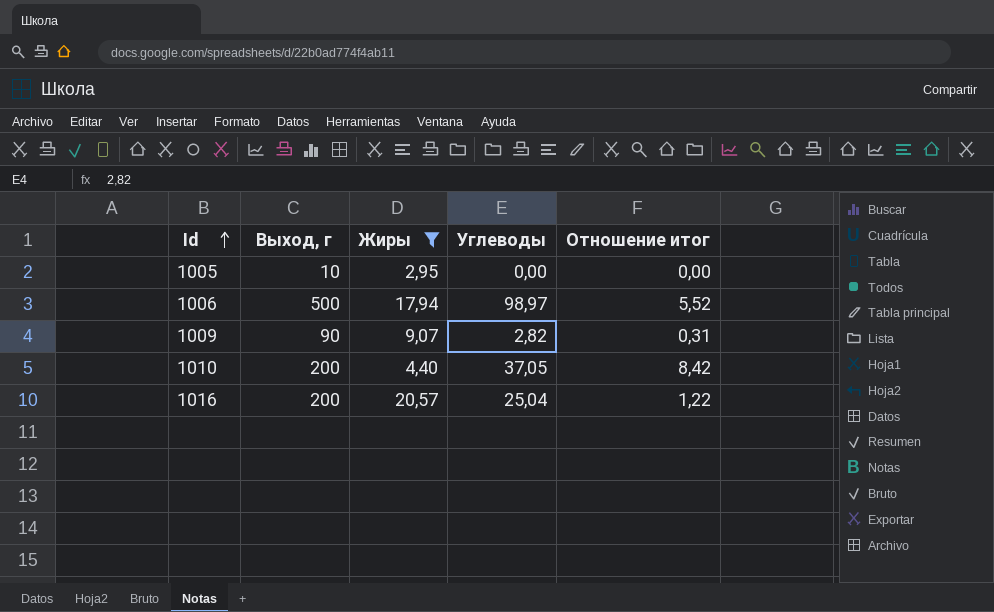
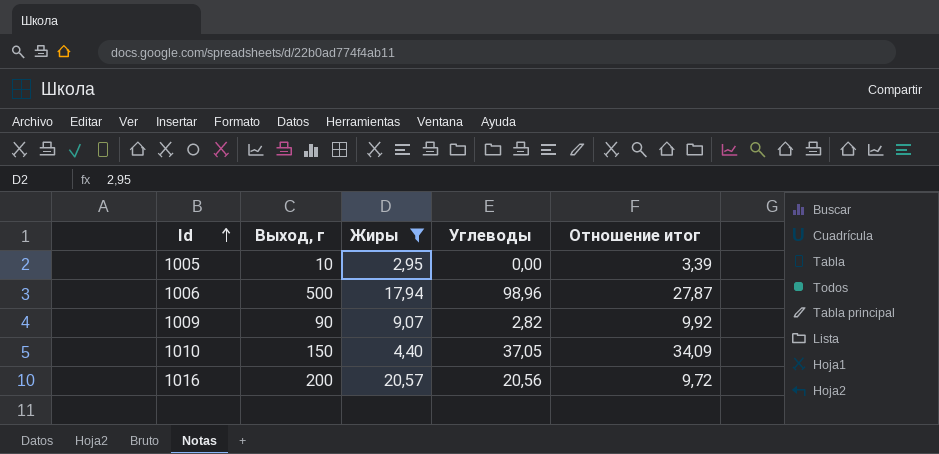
column Отношение итог | formula: [Углеводы] / [Жиры] -> [Выход, г] / [Жиры]
1006 | Углеводы: 98,97 -> 98,96
1010 | Выход, г: 200 -> 150
1016 | Углеводы: 25,04 -> 20,56

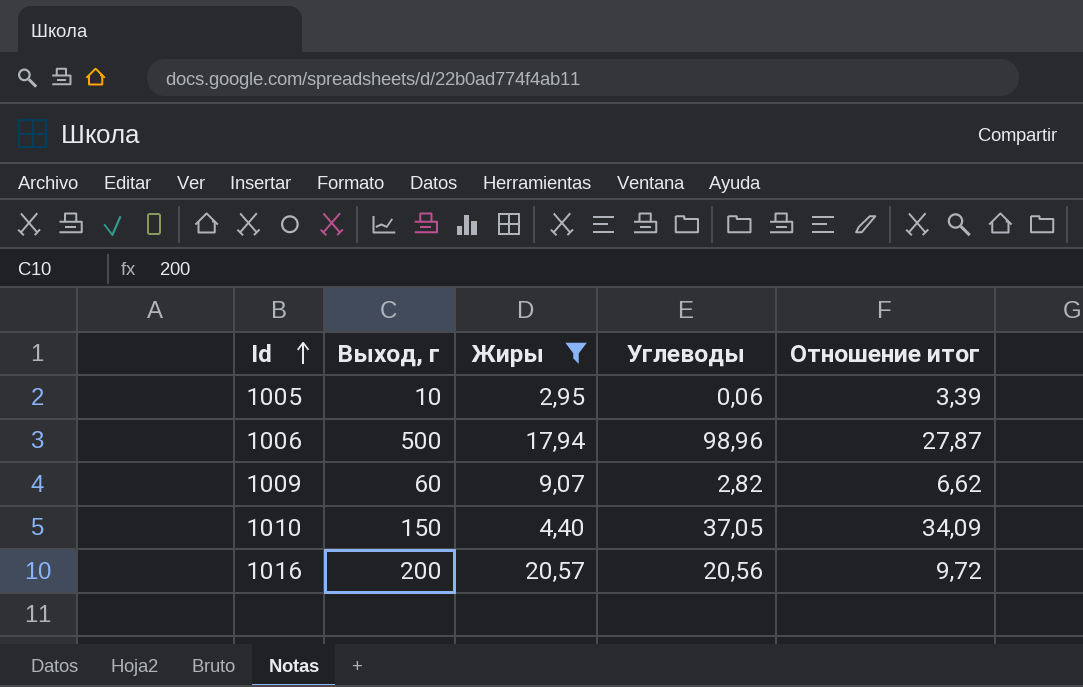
1005 | Углеводы: 0,00 -> 0,06
1009 | Выход, г: 90 -> 60
1009 | Отношение итог: 9,92 -> 6,62

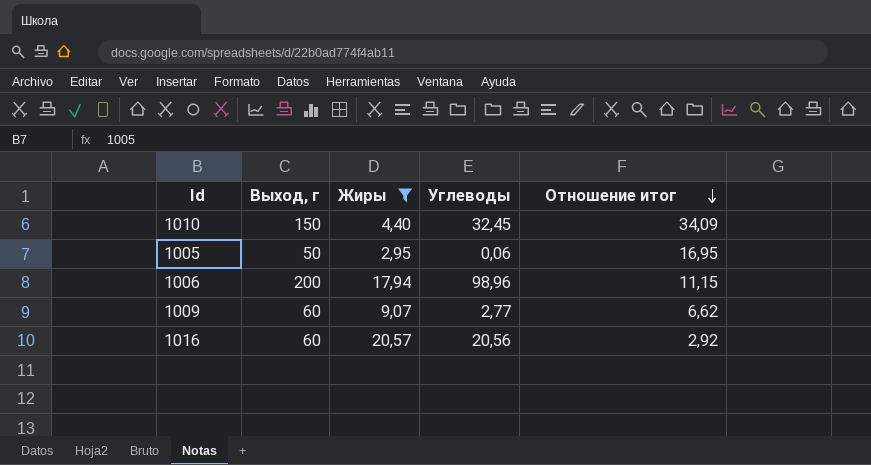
row order: Id ascending -> Отношение итог descending
1010 | Углеводы: 37,05 -> 32,45
1005 | Выход, г: 10 -> 50
1005 | Отношение итог: 3,39 -> 16,95
1006 | Выход, г: 500 -> 200
1006 | Отношение итог: 27,87 -> 11,15
1009 | Углеводы: 2,82 -> 2,77
1016 | Выход, г: 200 -> 60
1016 | Отношение итог: 9,72 -> 2,92

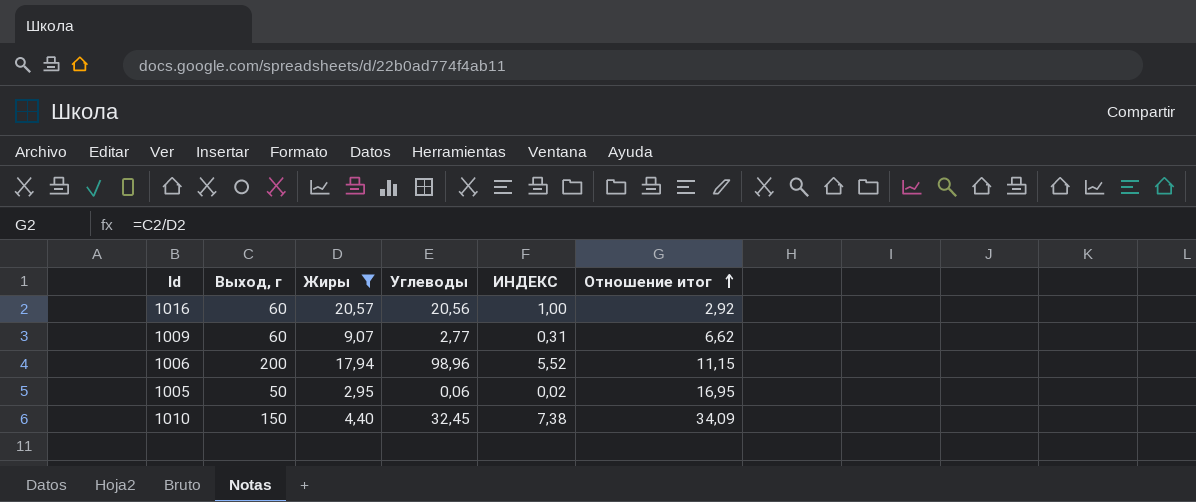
row order: Отношение итог descending -> Отношение итог ascending
column ИНДЕКС | formula: none -> [Углеводы] / [Жиры]

